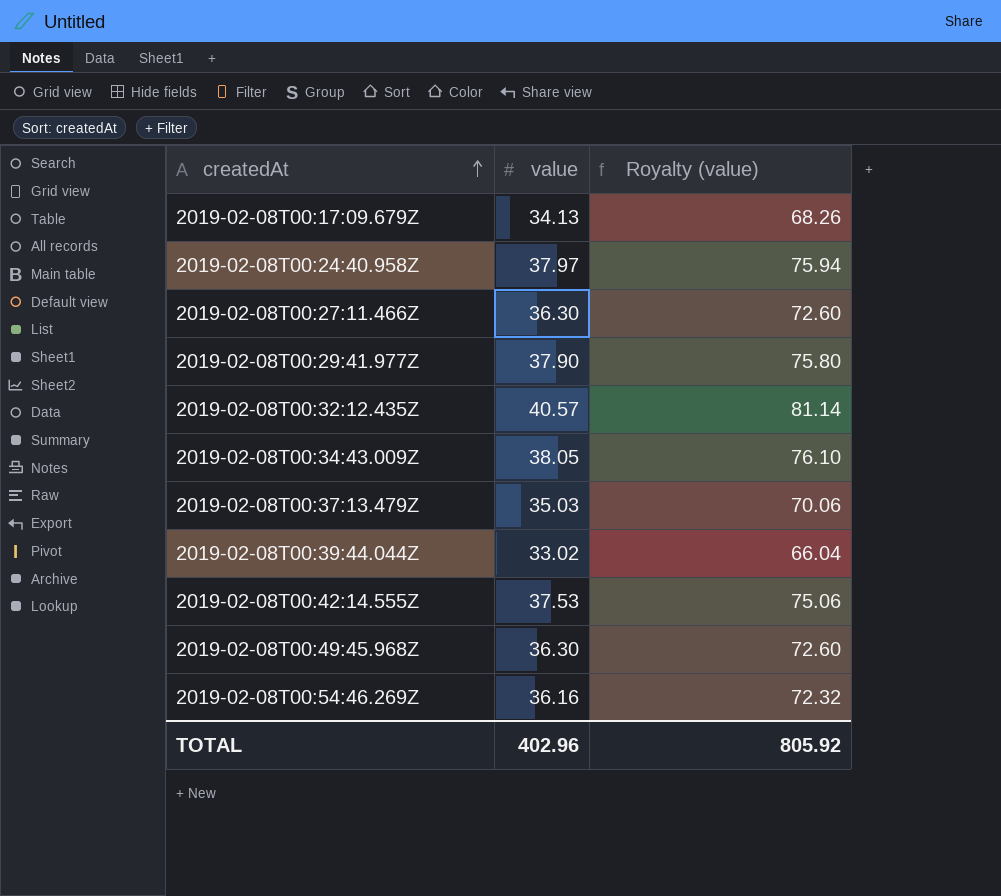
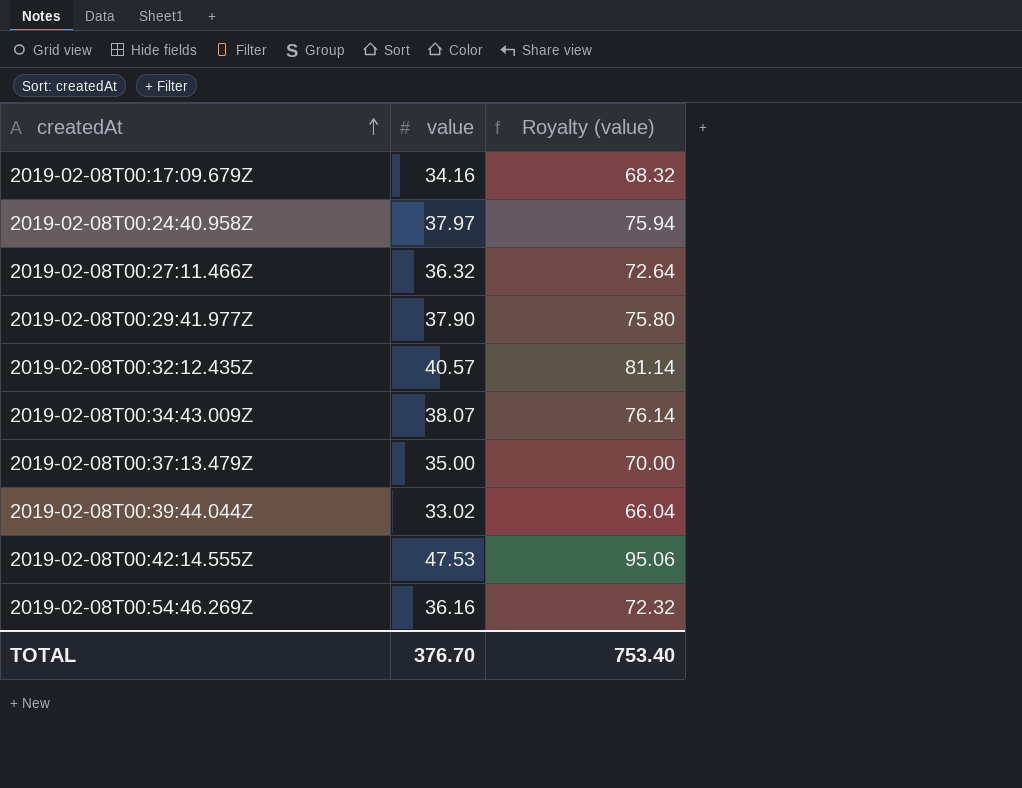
row 2019-02-08T00:49:45.968Z: 36.30 | 72.60 -> none
2019-02-08T00:17:09.679Z | value: 34.13 -> 34.16
2019-02-08T00:17:09.679Z | Royalty (value): 68.26 -> 68.32
2019-02-08T00:27:11.466Z | value: 36.30 -> 36.32
2019-02-08T00:27:11.466Z | Royalty (value): 72.60 -> 72.64
2019-02-08T00:34:43.009Z | value: 38.05 -> 38.07
2019-02-08T00:34:43.009Z | Royalty (value): 76.10 -> 76.14
2019-02-08T00:37:13.479Z | value: 35.03 -> 35.00
2019-02-08T00:37:13.479Z | Royalty (value): 70.06 -> 70.00
2019-02-08T00:42:14.555Z | value: 37.53 -> 47.53
2019-02-08T00:42:14.555Z | Royalty (value): 75.06 -> 95.06
TOTAL | value: 402.96 -> 376.70
TOTAL | Royalty (value): 805.92 -> 753.40

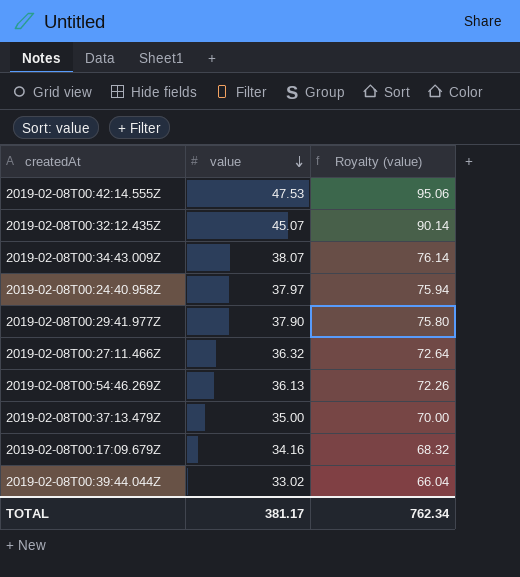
row order: createdAt ascending -> value descending
2019-02-08T00:32:12.435Z | value: 40.57 -> 45.07
2019-02-08T00:32:12.435Z | Royalty (value): 81.14 -> 90.14
2019-02-08T00:54:46.269Z | value: 36.16 -> 36.13
2019-02-08T00:54:46.269Z | Royalty (value): 72.32 -> 72.26
TOTAL | value: 376.70 -> 381.17
TOTAL | Royalty (value): 753.40 -> 762.34

